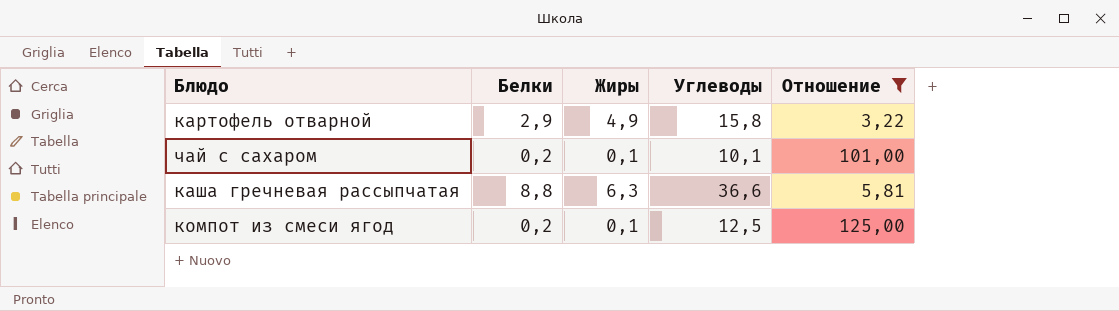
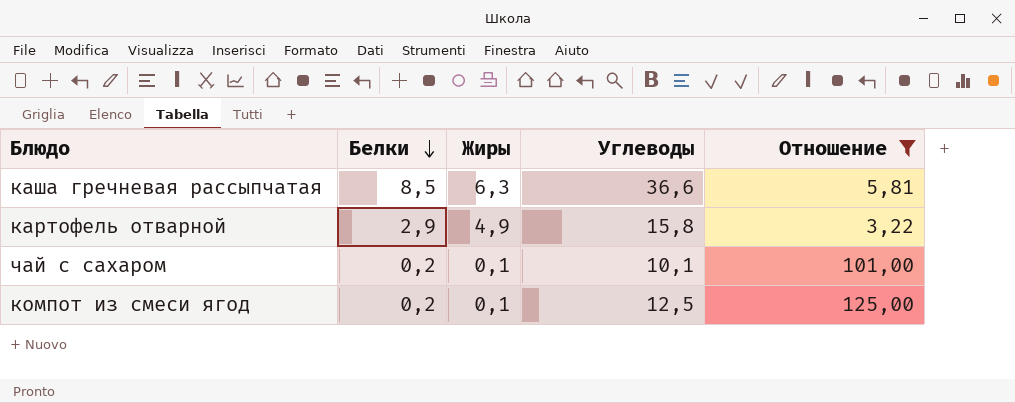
row order: none -> Белки descending
каша гречневая рассыпчатая | Белки: 8,8 -> 8,5

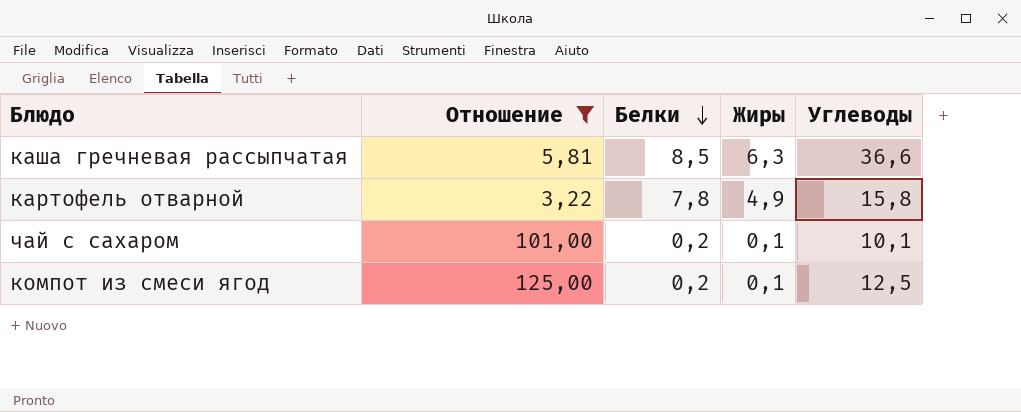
column Отношение | position: 5 -> 2
картофель отварной | Белки: 2,9 -> 7,8

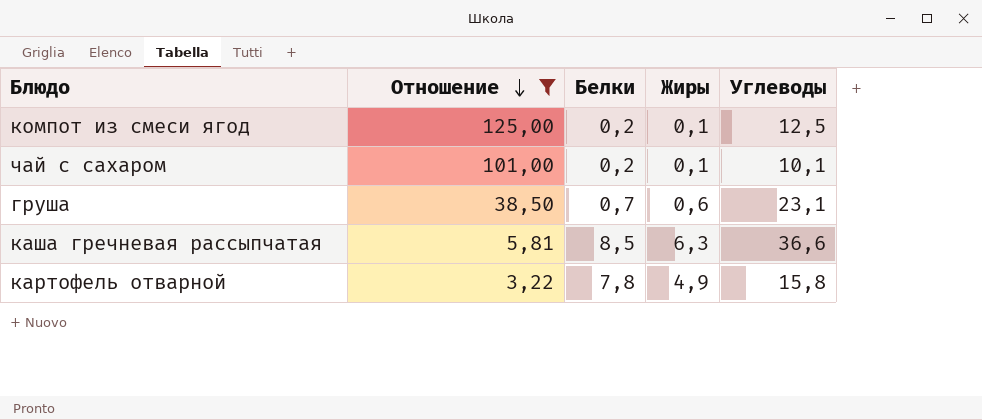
row order: Белки descending -> Отношение descending
row груша: none -> 38,50 | 0,7 | 0,6 | 23,1

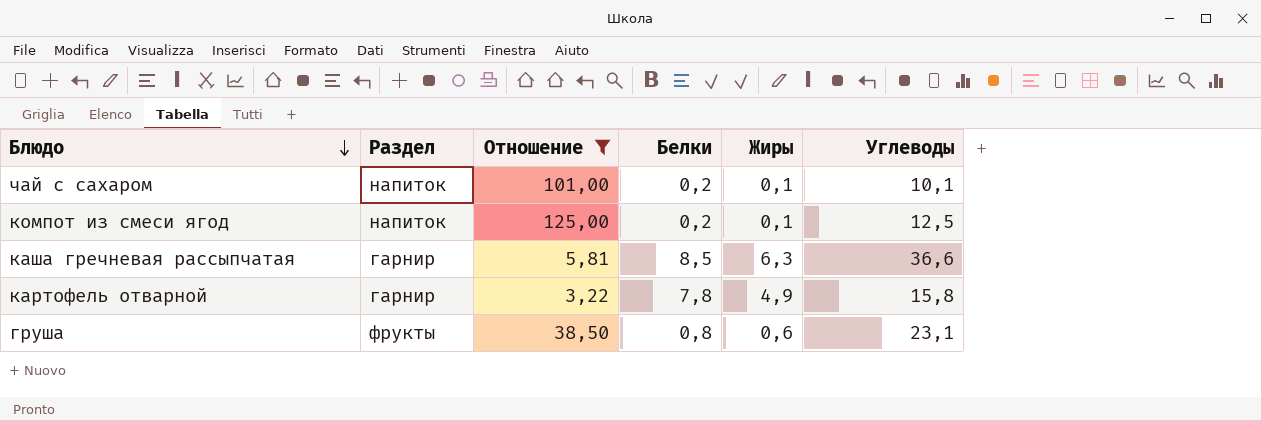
row order: Отношение descending -> Блюдо descending
column Раздел | position: none -> 2
груша | Белки: 0,7 -> 0,8

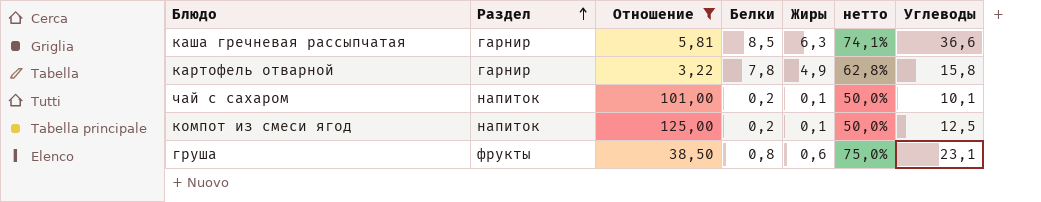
row order: Блюдо descending -> Раздел ascending
column нетто | formula: none -> [Жиры] / [Белки]

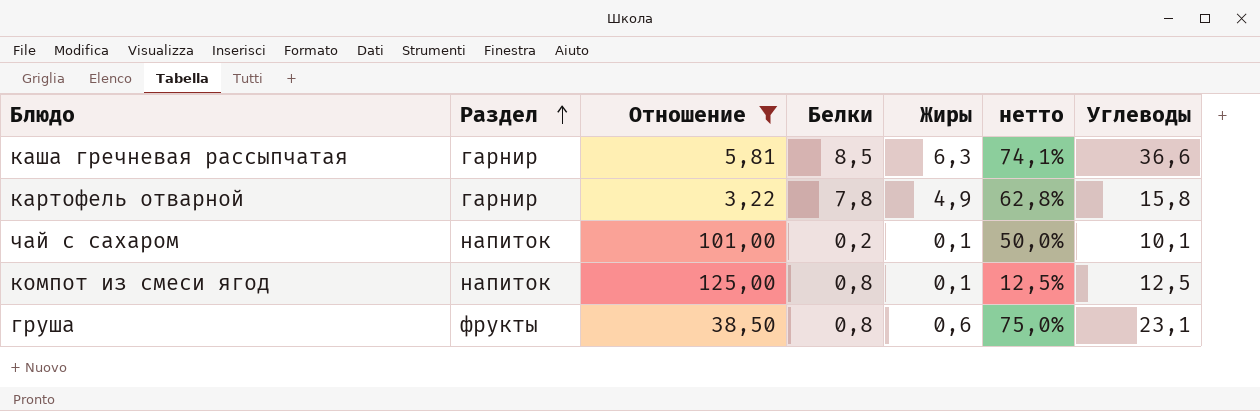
компот из смеси ягод | Белки: 0,2 -> 0,8
компот из смеси ягод | нетто: 50,0% -> 12,5%

